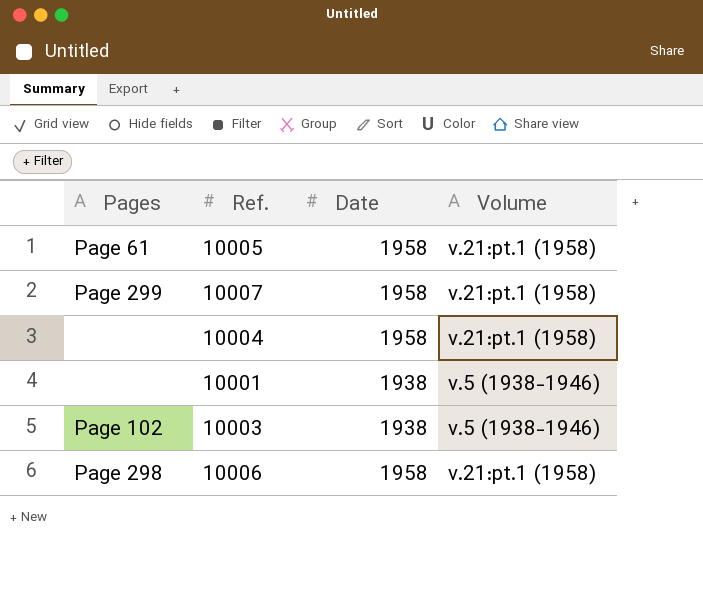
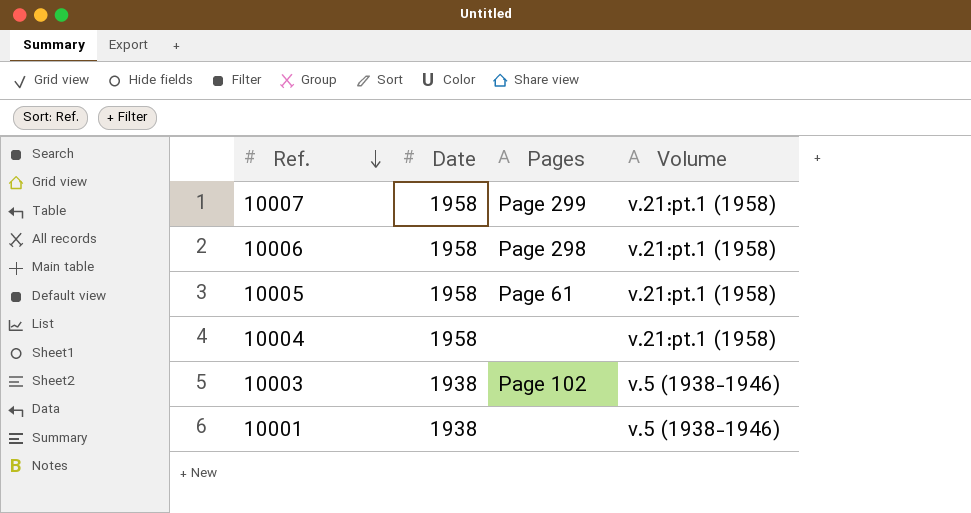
row order: none -> Ref. descending
column Pages | position: 1 -> 3

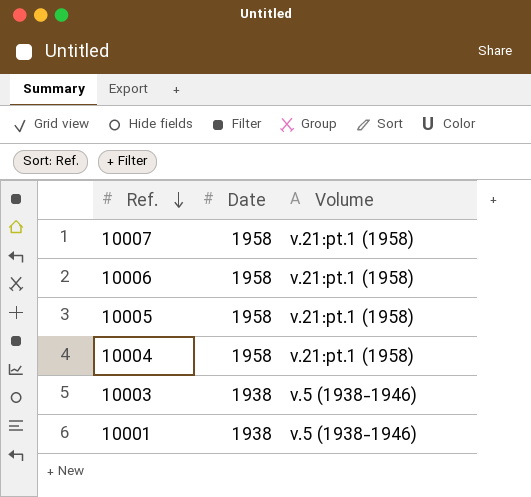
column Pages | position: 3 -> none

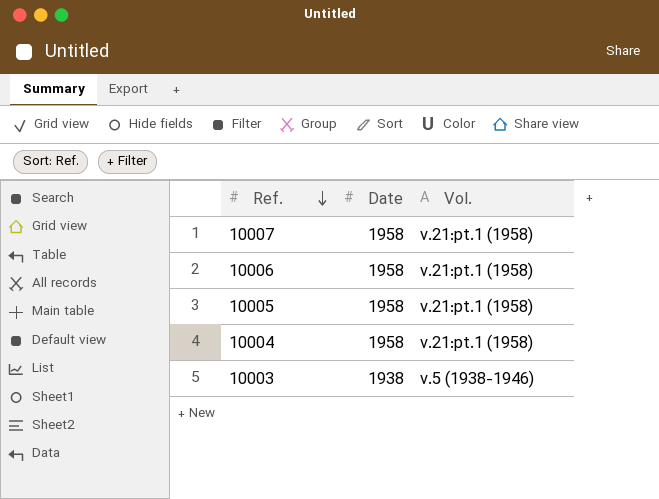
column name: Volume -> Vol.
row 10001: 1938 | v.5 (1938-1946) -> none

